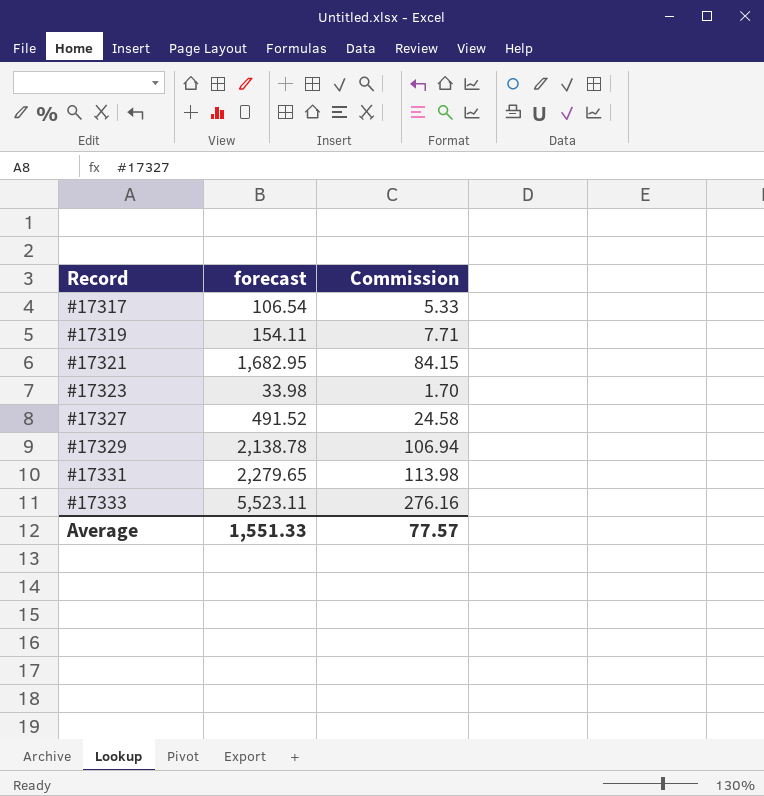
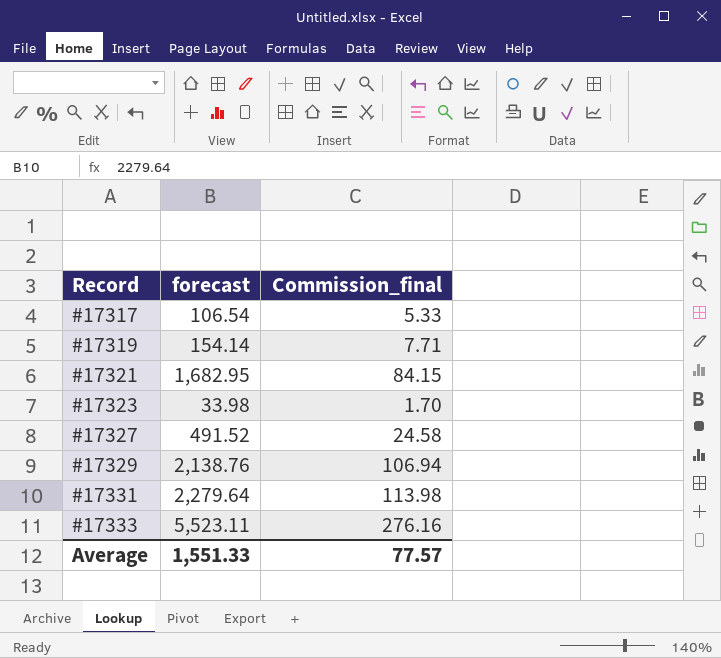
column name: Commission -> Commission_final
#17319 | forecast: 154.11 -> 154.14
#17329 | forecast: 2,138.78 -> 2,138.76
#17331 | forecast: 2,279.65 -> 2,279.64

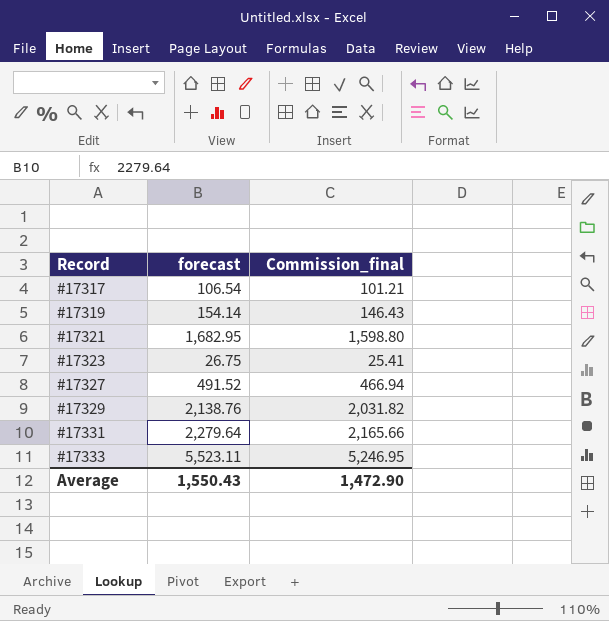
column Commission_final | formula: [forecast] * 0.05 -> [forecast] * 0.95
#17323 | forecast: 33.98 -> 26.75
Average | forecast: 1,551.33 -> 1,550.43
Average | Commission_final: 77.57 -> 1,472.90

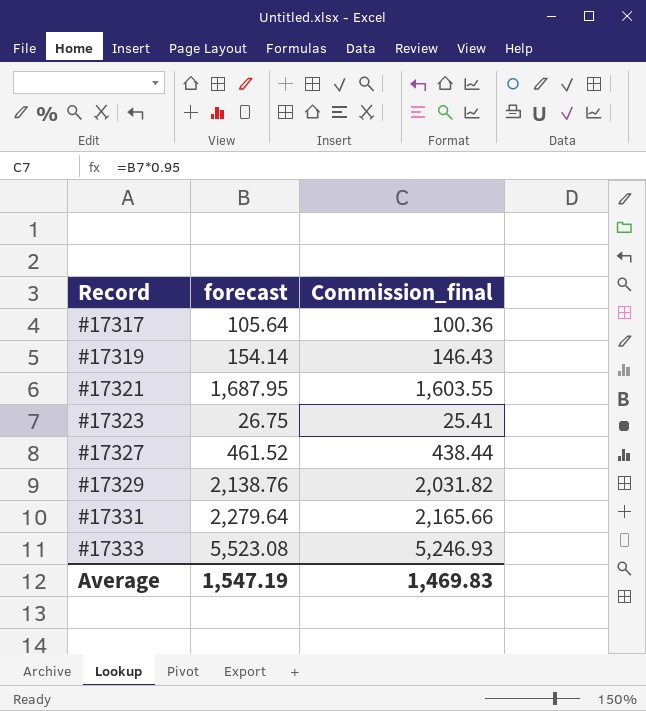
#17317 | forecast: 106.54 -> 105.64
#17317 | Commission_final: 101.21 -> 100.36
#17321 | forecast: 1,682.95 -> 1,687.95
#17321 | Commission_final: 1,598.80 -> 1,603.55
#17327 | forecast: 491.52 -> 461.52
#17327 | Commission_final: 466.94 -> 438.44
#17333 | forecast: 5,523.11 -> 5,523.08
#17333 | Commission_final: 5,246.95 -> 5,246.93
Average | forecast: 1,550.43 -> 1,547.19
Average | Commission_final: 1,472.90 -> 1,469.83

